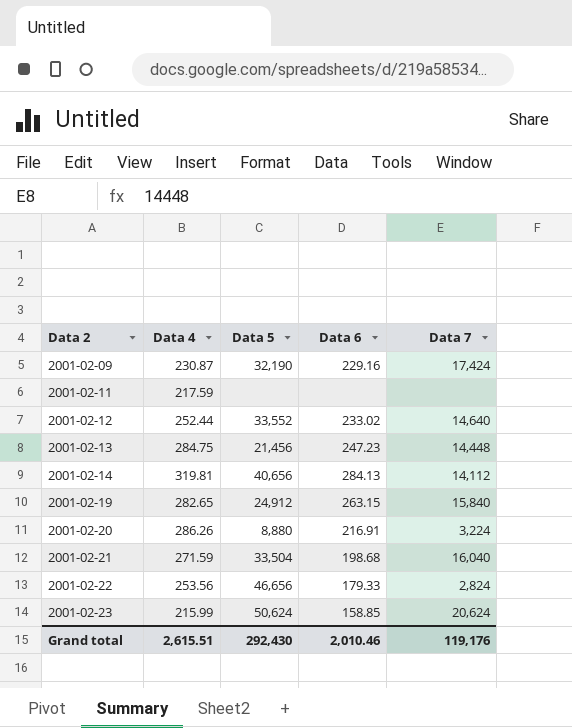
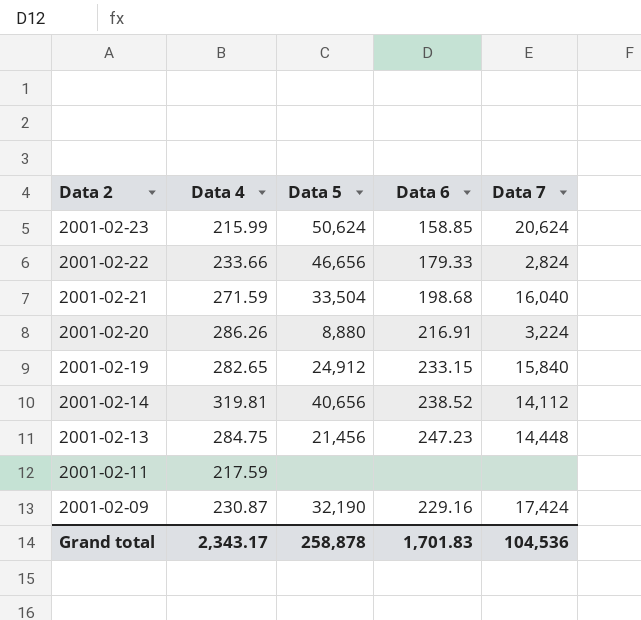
row order: Data 2 ascending -> Data 2 descending
row 2001-02-12: 252.44 | 33,552 | 233.02 | 14,640 -> none
2001-02-22 | Data 4: 253.56 -> 233.66
2001-02-19 | Data 6: 263.15 -> 233.15
2001-02-14 | Data 6: 284.13 -> 238.52
Grand total | Data 4: 2,615.51 -> 2,343.17
Grand total | Data 5: 292,430 -> 258,878
Grand total | Data 6: 2,010.46 -> 1,701.83
Grand total | Data 7: 119,176 -> 104,536

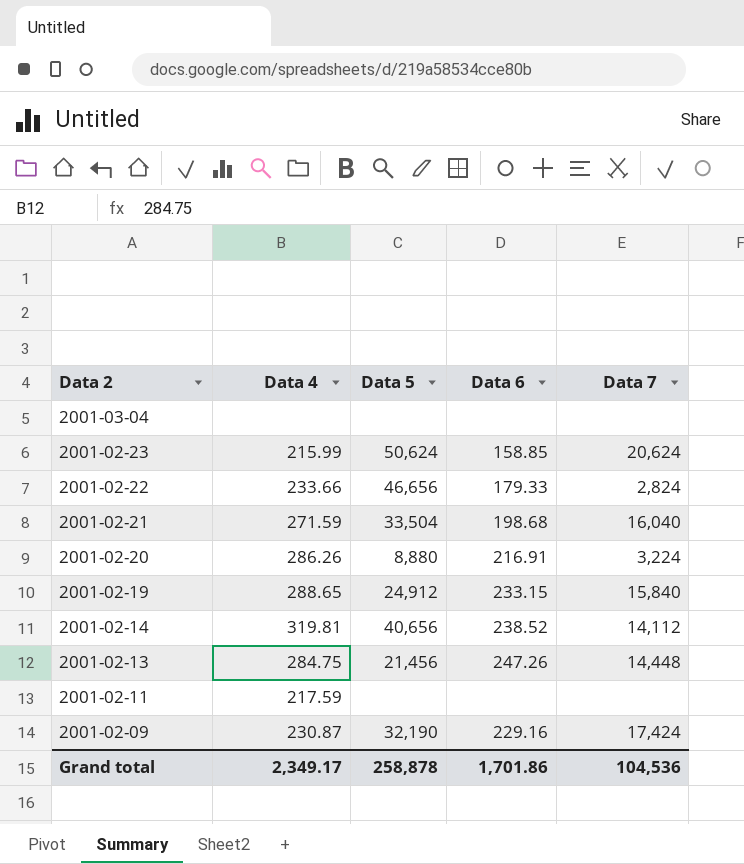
row 2001-03-04: none -> none | none | none | none
2001-02-19 | Data 4: 282.65 -> 288.65
2001-02-13 | Data 6: 247.23 -> 247.26
Grand total | Data 4: 2,343.17 -> 2,349.17
Grand total | Data 6: 1,701.83 -> 1,701.86

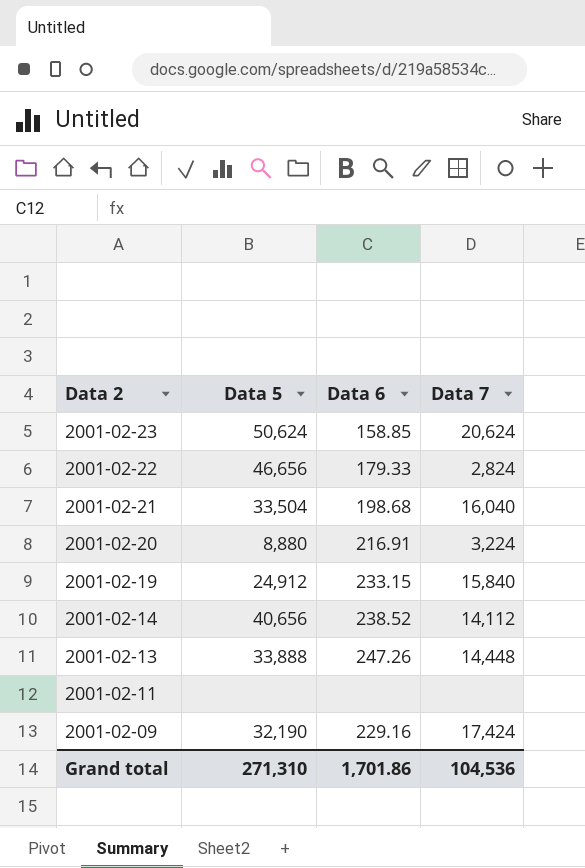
column Data 4 | position: 2 -> none
row 2001-03-04: none | none | none | none -> none
2001-02-13 | Data 5: 21,456 -> 33,888
Grand total | Data 5: 258,878 -> 271,310

